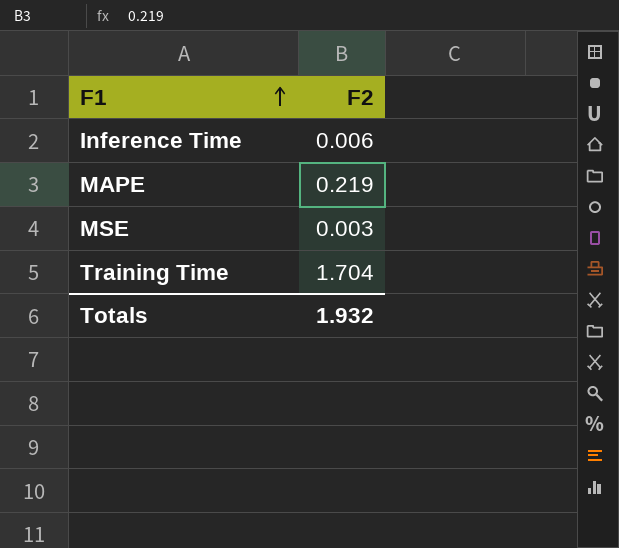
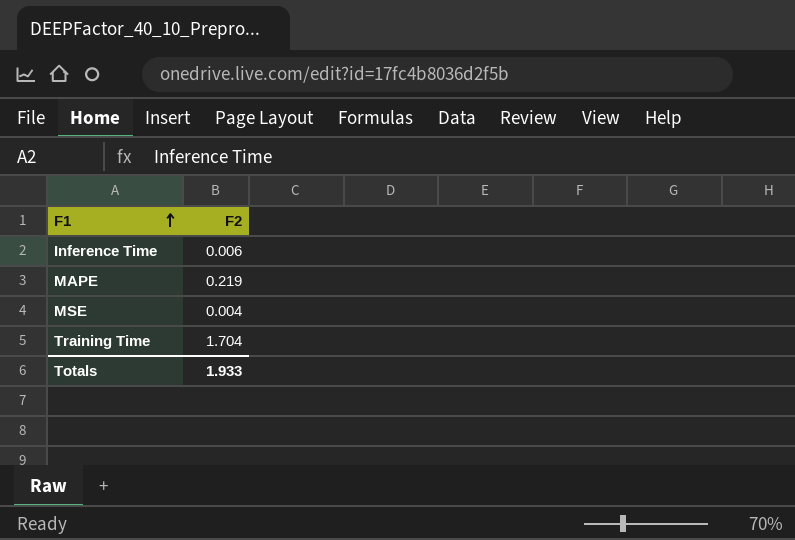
MSE | F2: 0.003 -> 0.004
Totals | F2: 1.932 -> 1.933

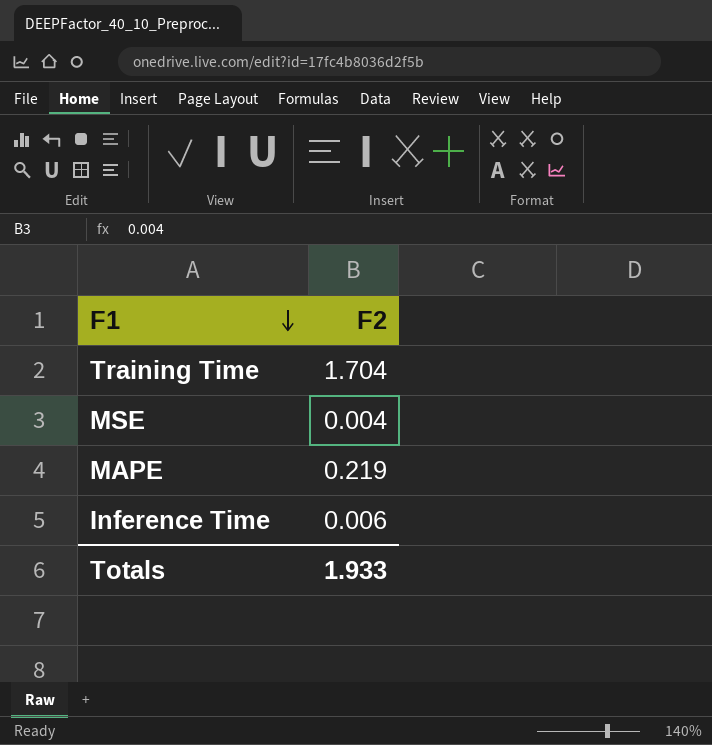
row order: F1 ascending -> F1 descending

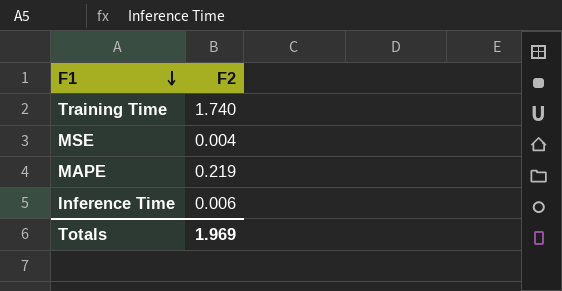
Training Time | F2: 1.704 -> 1.740
Totals | F2: 1.933 -> 1.969

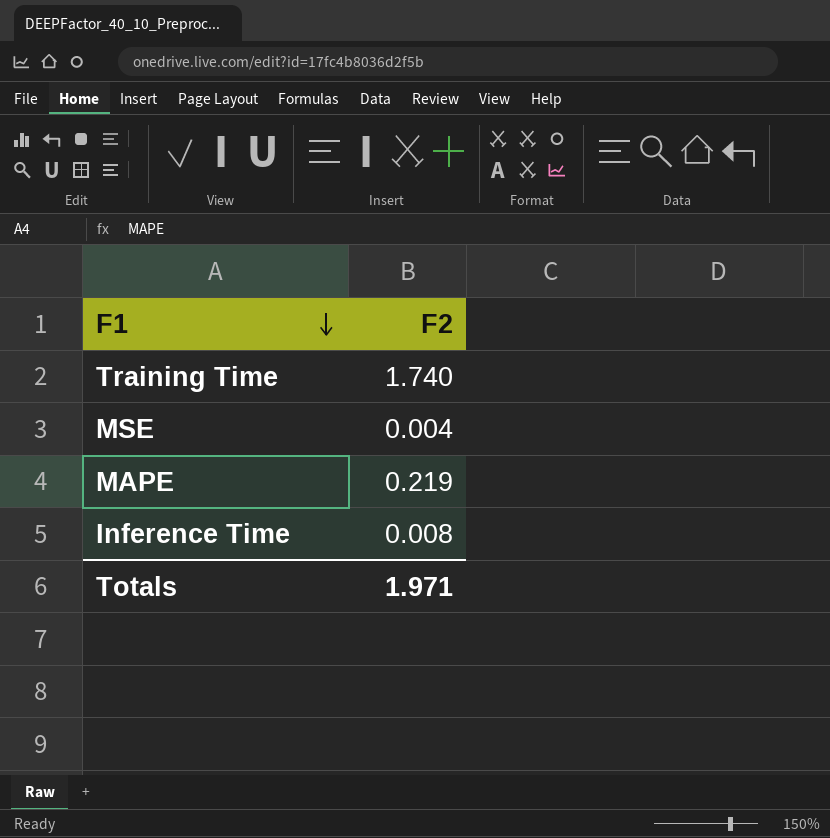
Inference Time | F2: 0.006 -> 0.008
Totals | F2: 1.969 -> 1.971

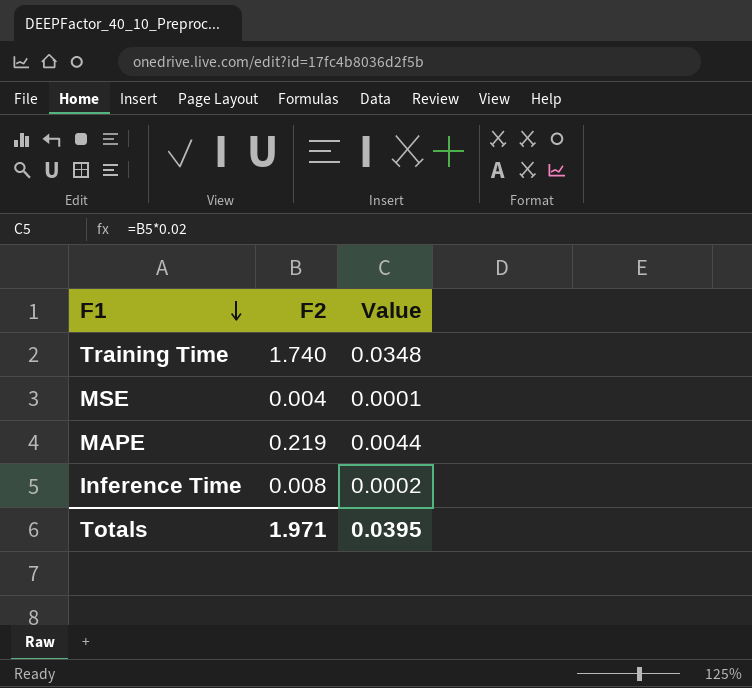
column Value | formula: none -> [F2] * 0.02

